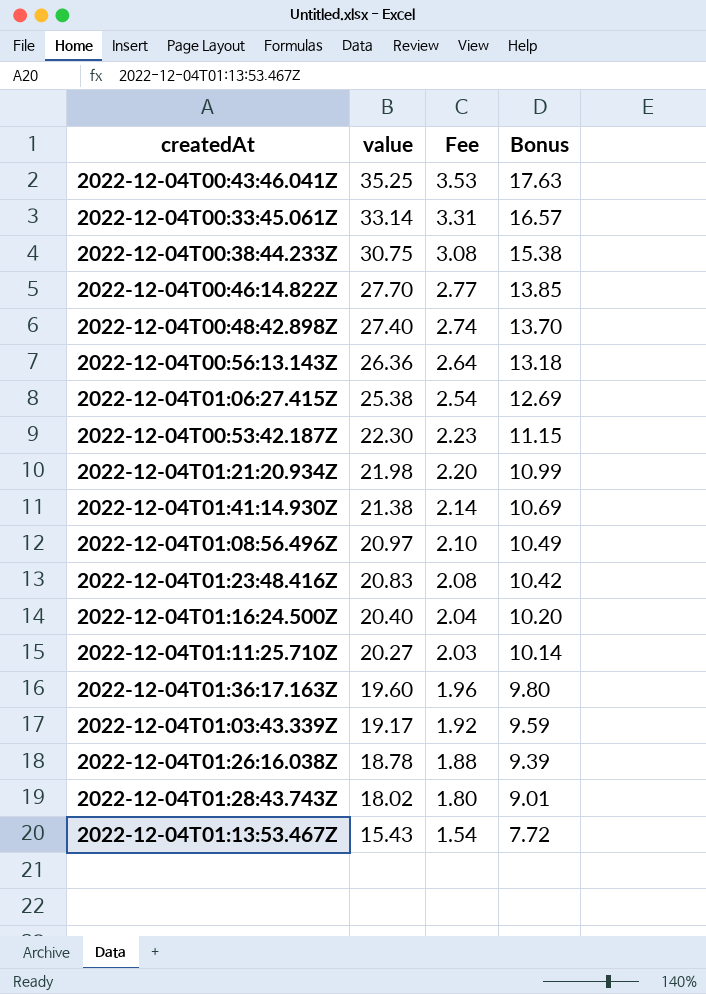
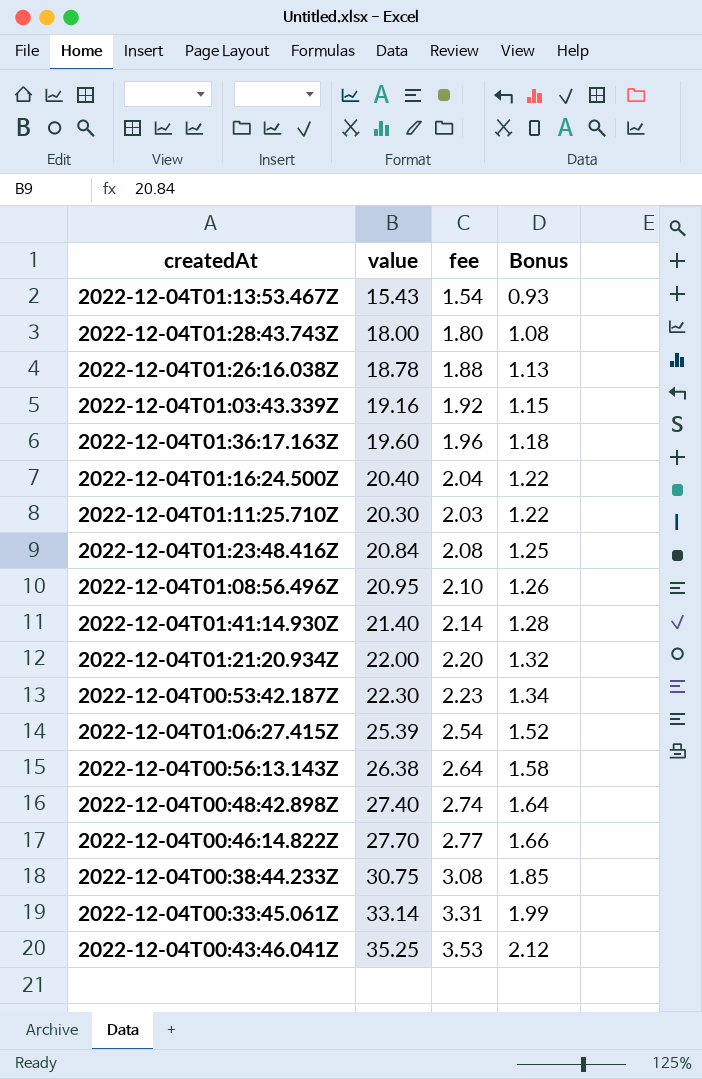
row order: value descending -> Bonus ascending
column name: Fee -> fee
column Bonus | formula: [value] * 0.5 -> [value] * 0.06
2022-12-04T01:28:43.743Z | value: 18.02 -> 18.00
2022-12-04T01:03:43.339Z | value: 19.17 -> 19.16
2022-12-04T01:11:25.710Z | value: 20.27 -> 20.30
2022-12-04T01:23:48.416Z | value: 20.83 -> 20.84
2022-12-04T01:08:56.496Z | value: 20.97 -> 20.95
2022-12-04T01:41:14.930Z | value: 21.38 -> 21.40
2022-12-04T01:21:20.934Z | value: 21.98 -> 22.00
2022-12-04T01:06:27.415Z | value: 25.38 -> 25.39
2022-12-04T00:56:13.143Z | value: 26.36 -> 26.38

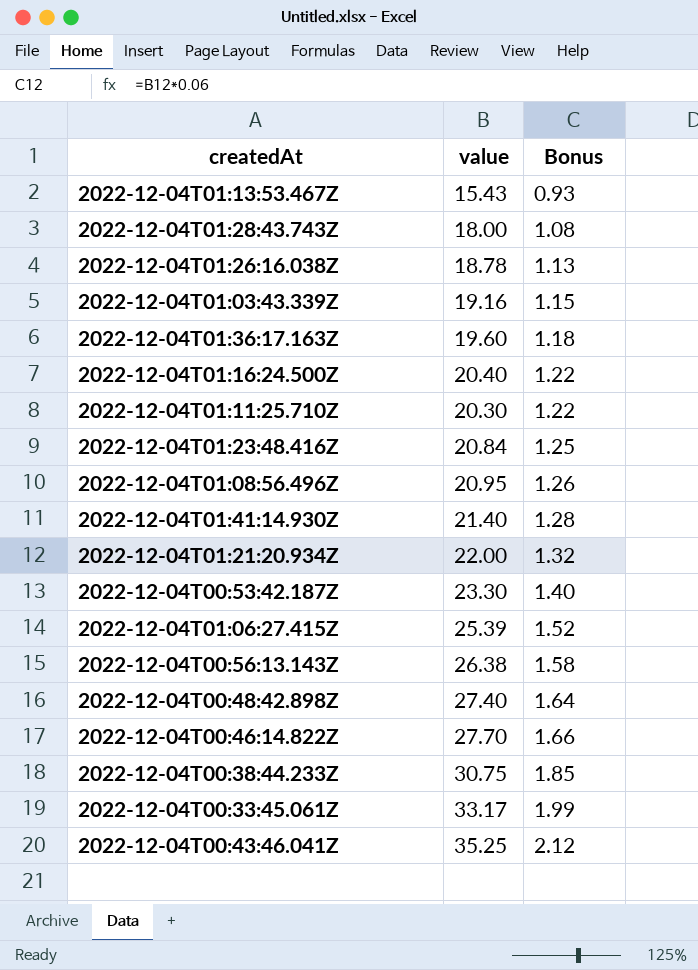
column fee | formula: [value] * 0.1 -> none
2022-12-04T00:53:42.187Z | value: 22.30 -> 23.30
2022-12-04T00:53:42.187Z | Bonus: 1.34 -> 1.40
2022-12-04T00:33:45.061Z | value: 33.14 -> 33.17

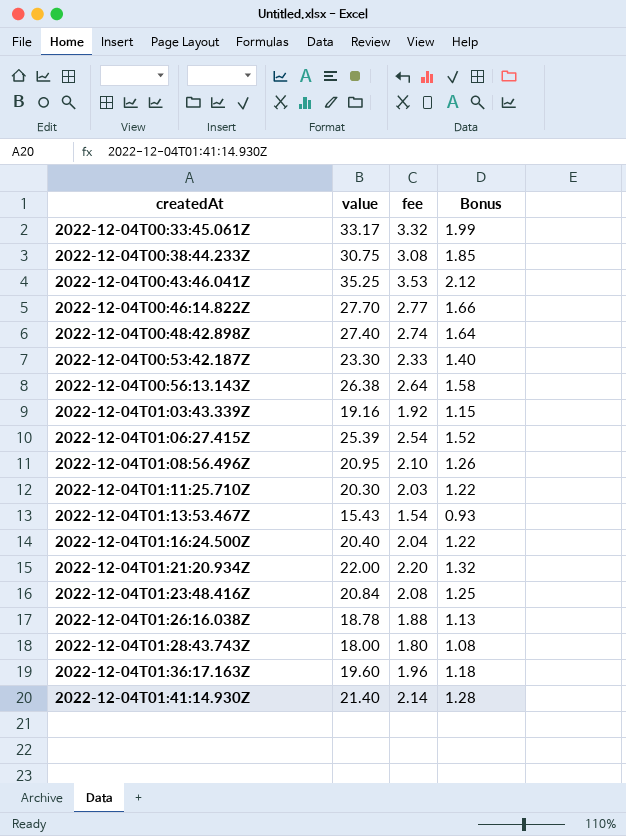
row order: Bonus ascending -> createdAt ascending
column fee | formula: none -> [value] * 0.1

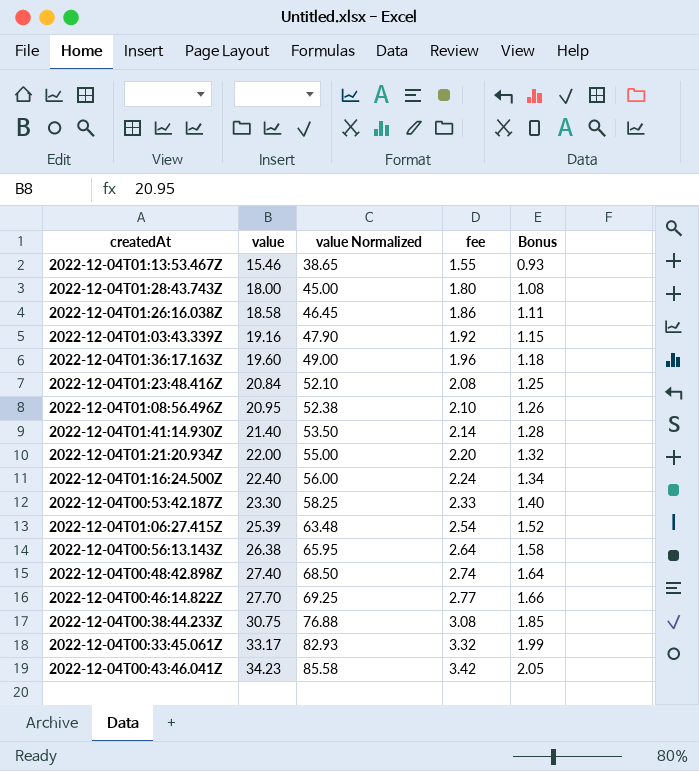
row order: createdAt ascending -> value ascending
column value Normalized | formula: none -> [value] * 2.5
row 2022-12-04T01:11:25.710Z: 20.30 | 2.03 | 1.22 -> none
2022-12-04T01:13:53.467Z | value: 15.43 -> 15.46
2022-12-04T01:13:53.467Z | fee: 1.54 -> 1.55
2022-12-04T01:26:16.038Z | value: 18.78 -> 18.58
2022-12-04T01:26:16.038Z | fee: 1.88 -> 1.86
2022-12-04T01:26:16.038Z | Bonus: 1.13 -> 1.11
2022-12-04T01:16:24.500Z | value: 20.40 -> 22.40
2022-12-04T01:16:24.500Z | fee: 2.04 -> 2.24
2022-12-04T01:16:24.500Z | Bonus: 1.22 -> 1.34
2022-12-04T00:43:46.041Z | value: 35.25 -> 34.23
2022-12-04T00:43:46.041Z | fee: 3.53 -> 3.42
2022-12-04T00:43:46.041Z | Bonus: 2.12 -> 2.05

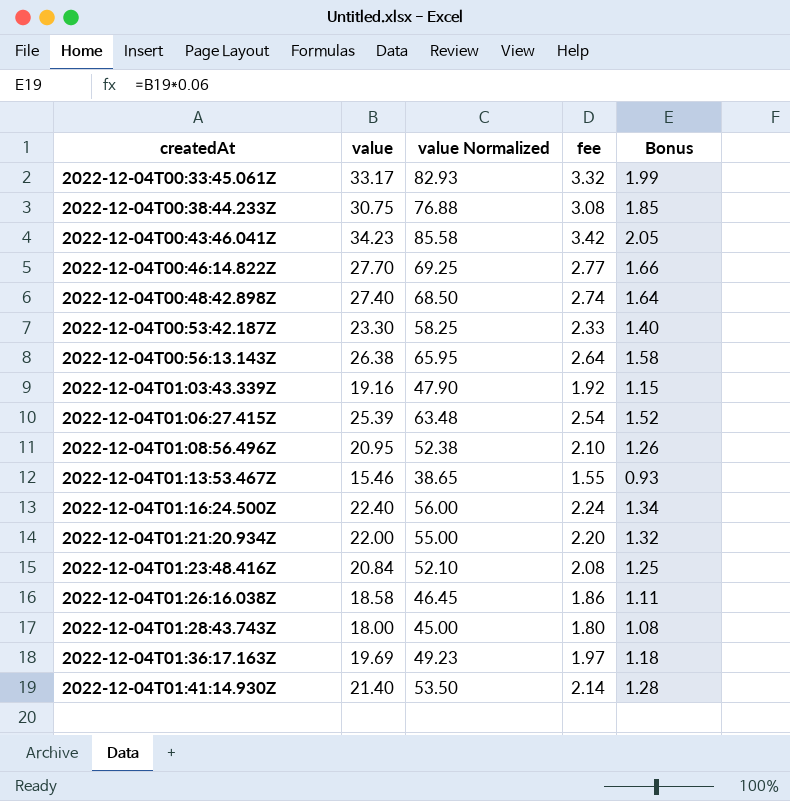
row order: value ascending -> createdAt ascending
2022-12-04T01:36:17.163Z | value: 19.60 -> 19.69
2022-12-04T01:36:17.163Z | value Normalized: 49.00 -> 49.23
2022-12-04T01:36:17.163Z | fee: 1.96 -> 1.97

